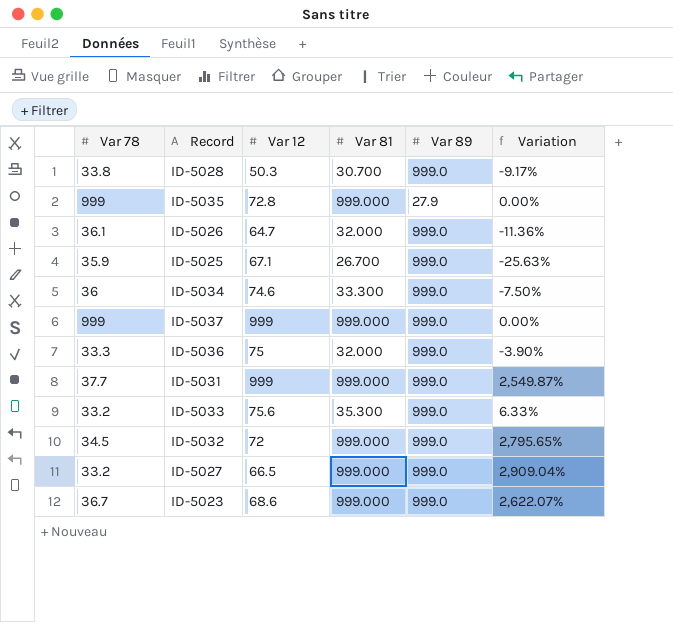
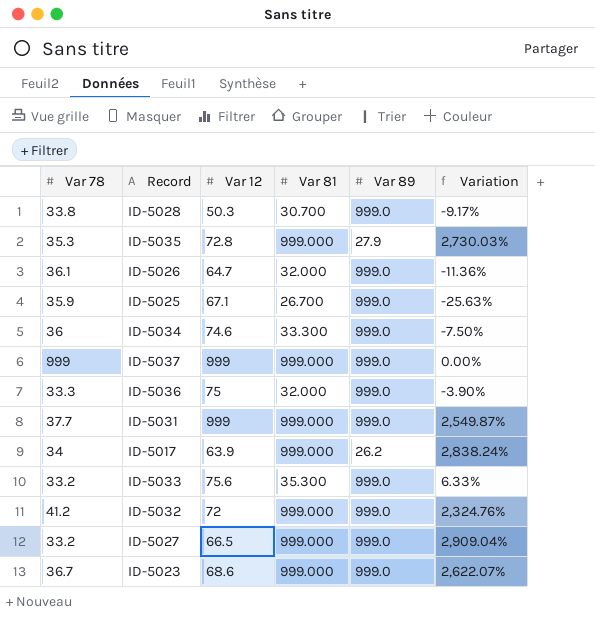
ID-5035 | Var 78: 999 -> 35.3
ID-5035 | Variation: 0.00% -> 2,730.03%
row ID-5017: none -> 34 | 63.9 | 999.000 | 26.2 | 2,838.24%
ID-5032 | Var 78: 34.5 -> 41.2
ID-5032 | Variation: 2,795.65% -> 2,324.76%

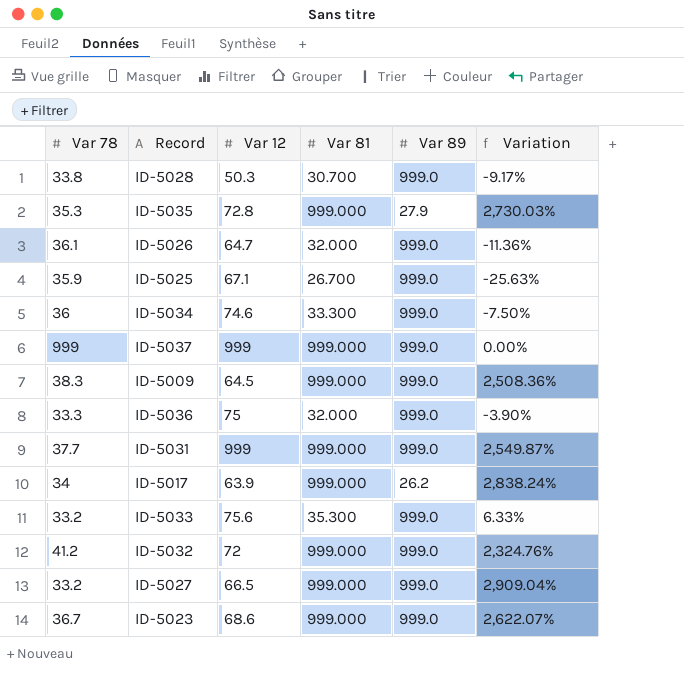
row ID-5009: none -> 38.3 | 64.5 | 999.000 | 999.0 | 2,508.36%

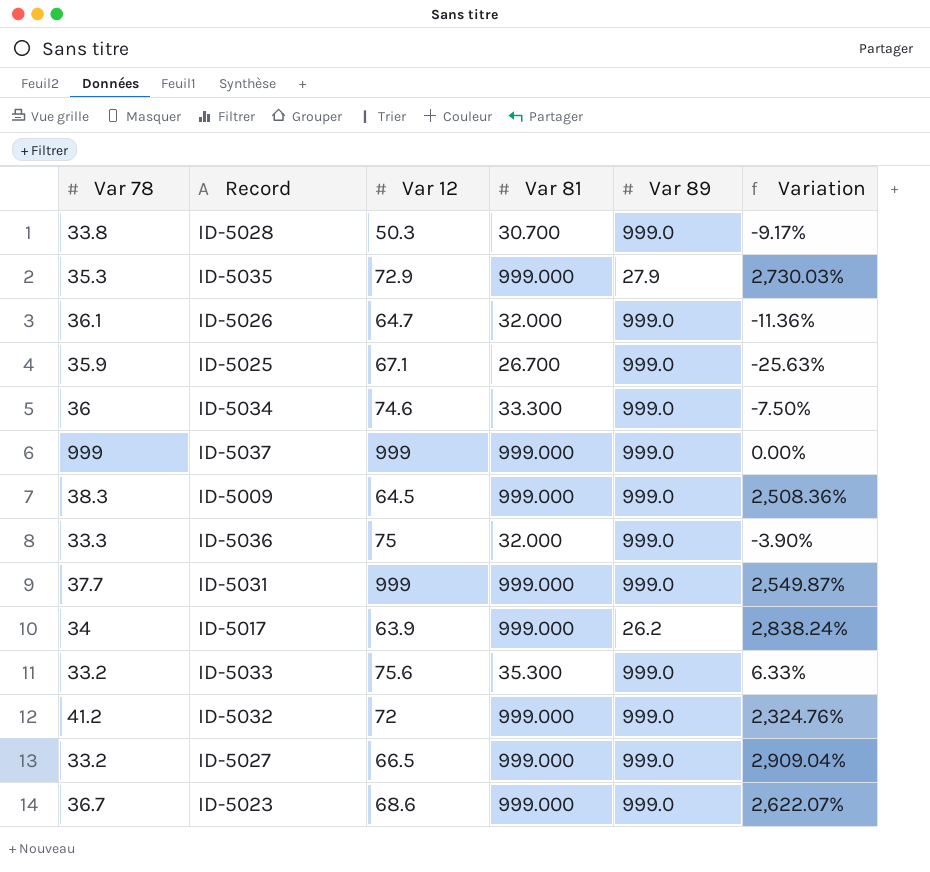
ID-5035 | Var 12: 72.8 -> 72.9

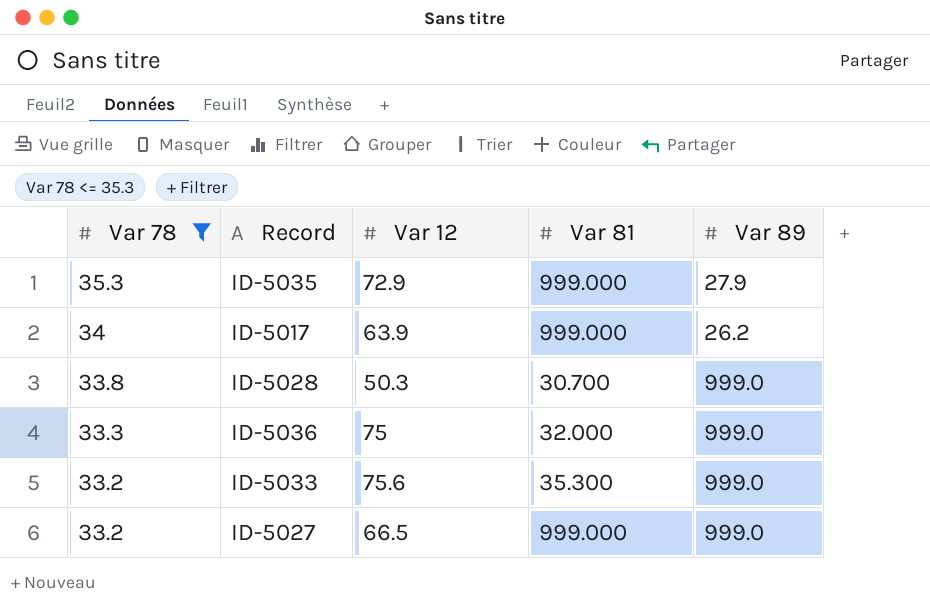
filter: none -> Var 78 <= 35.3
row order: none -> Var 78 descending
column Variation | formula: ([Var 81] - [Var 78]) / [Var 78] -> none

